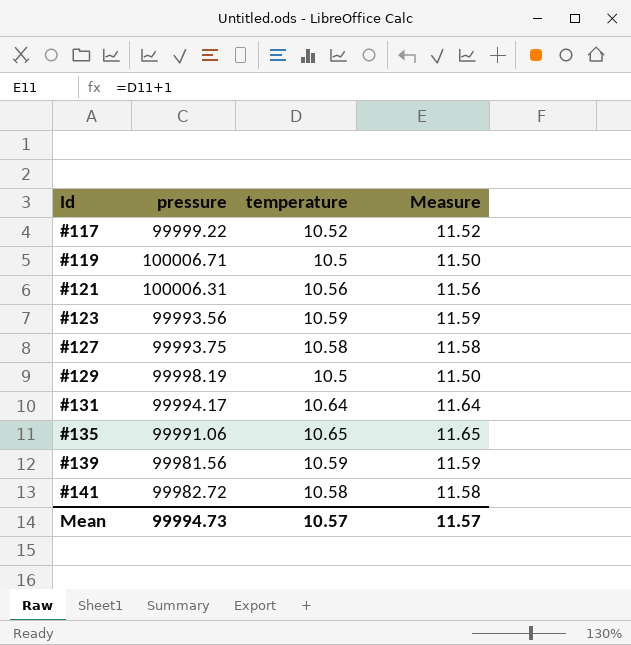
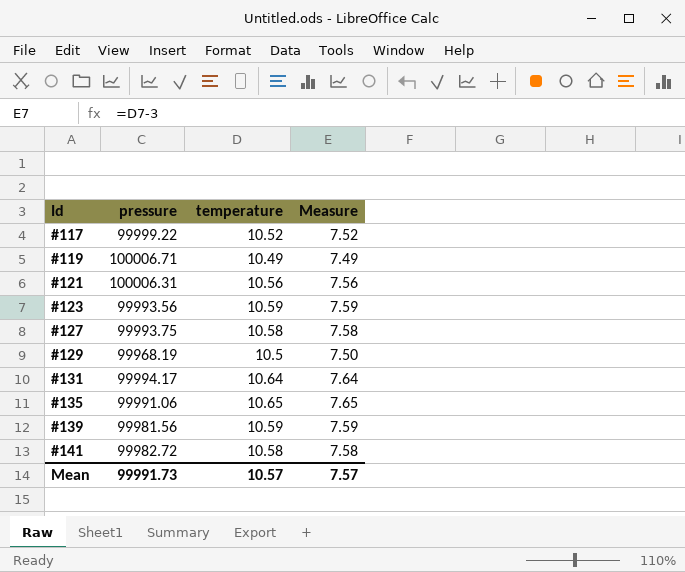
column Measure | formula: [temperature] + 1 -> [temperature] - 3
#119 | temperature: 10.5 -> 10.49
#129 | pressure: 99998.19 -> 99968.19
Mean | pressure: 99994.73 -> 99991.73
Mean | Measure: 11.57 -> 7.57

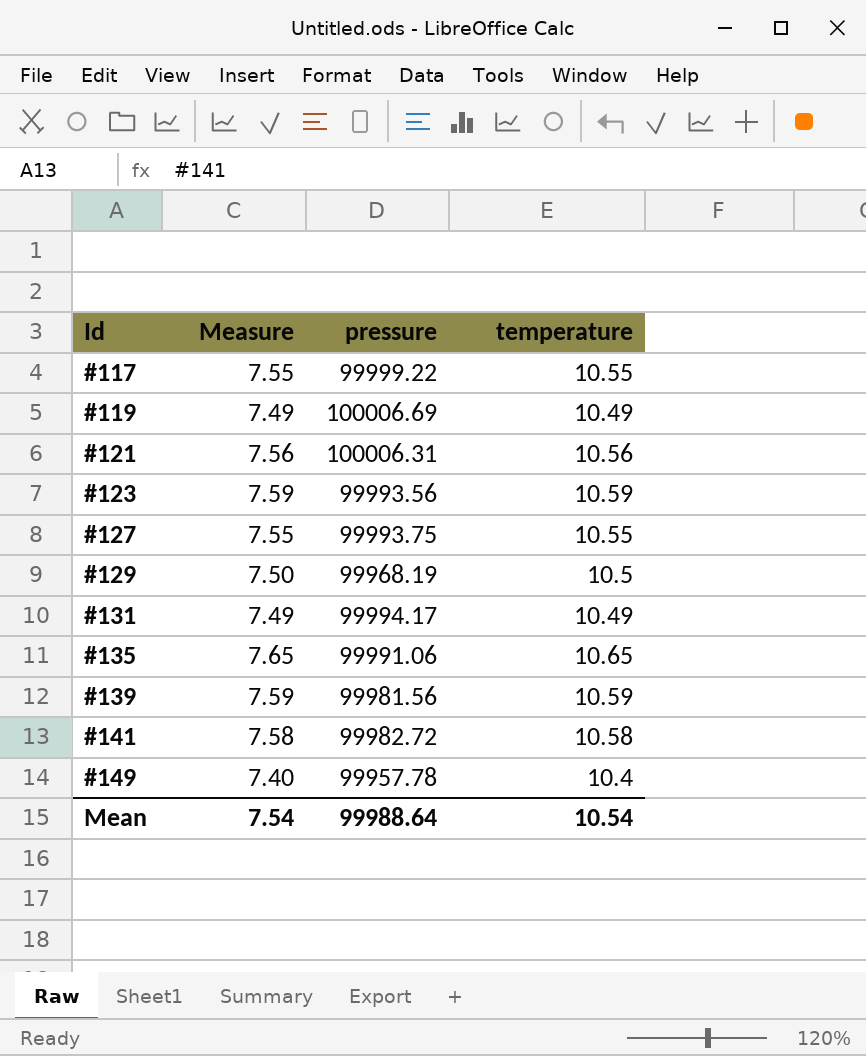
column Measure | position: 4 -> 2
#117 | Measure: 7.52 -> 7.55
#117 | temperature: 10.52 -> 10.55
#119 | pressure: 100006.71 -> 100006.69
#127 | Measure: 7.58 -> 7.55
#127 | temperature: 10.58 -> 10.55
#131 | Measure: 7.64 -> 7.49
#131 | temperature: 10.64 -> 10.49
row #149: none -> 7.40 | 99957.78 | 10.4
Mean | Measure: 7.57 -> 7.54
Mean | pressure: 99991.73 -> 99988.64
Mean | temperature: 10.57 -> 10.54

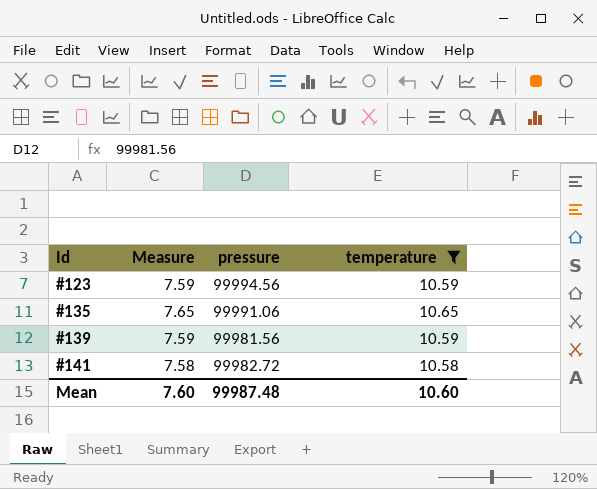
filter: none -> temperature >= 10.58
#123 | pressure: 99993.56 -> 99994.56
Mean | Measure: 7.54 -> 7.60
Mean | pressure: 99988.64 -> 99987.48
Mean | temperature: 10.54 -> 10.60

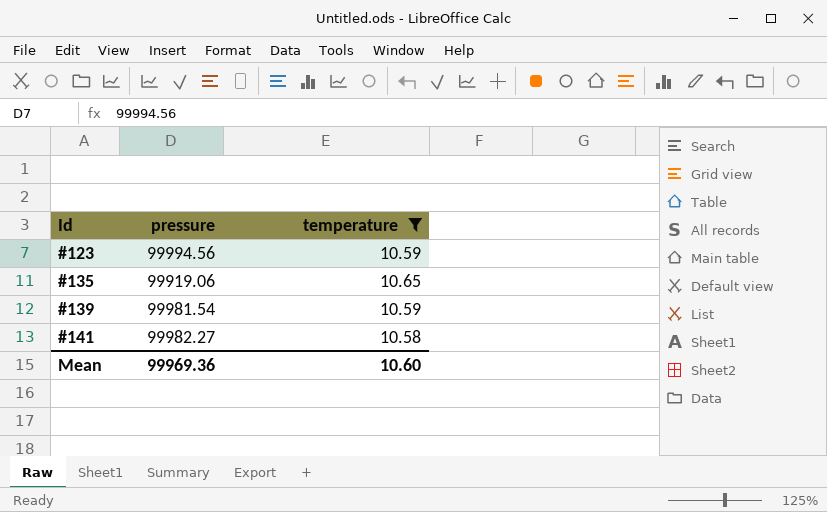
column Measure | formula: [temperature] - 3 -> none
#135 | pressure: 99991.06 -> 99919.06
#139 | pressure: 99981.56 -> 99981.54
#141 | pressure: 99982.72 -> 99982.27
Mean | pressure: 99987.48 -> 99969.36

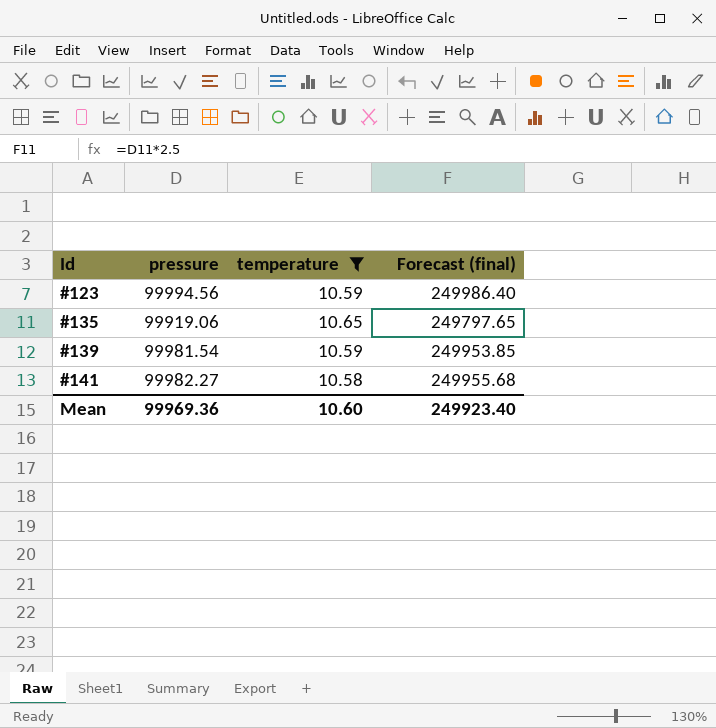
column Forecast (final) | formula: none -> [pressure] * 2.5

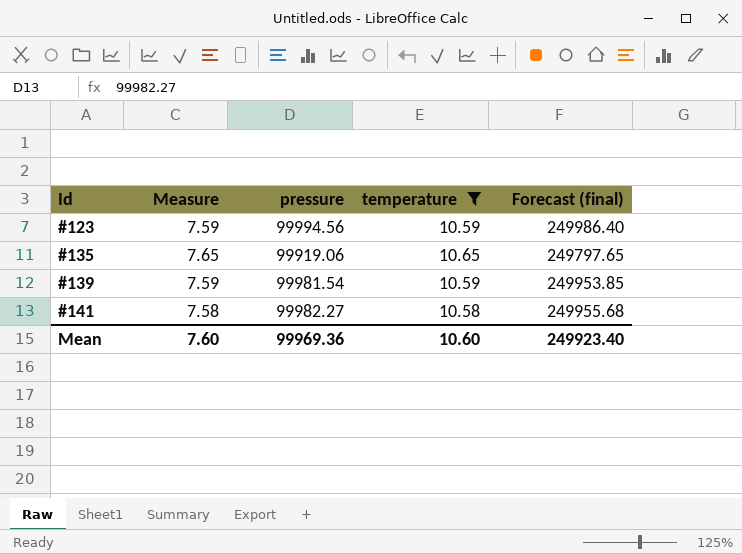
column Measure | formula: none -> [temperature] - 3

